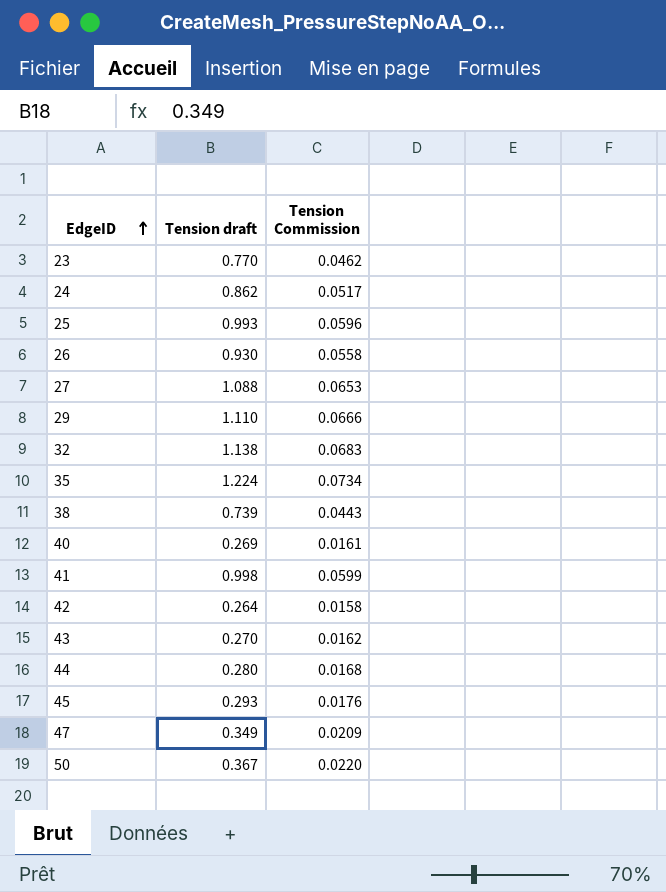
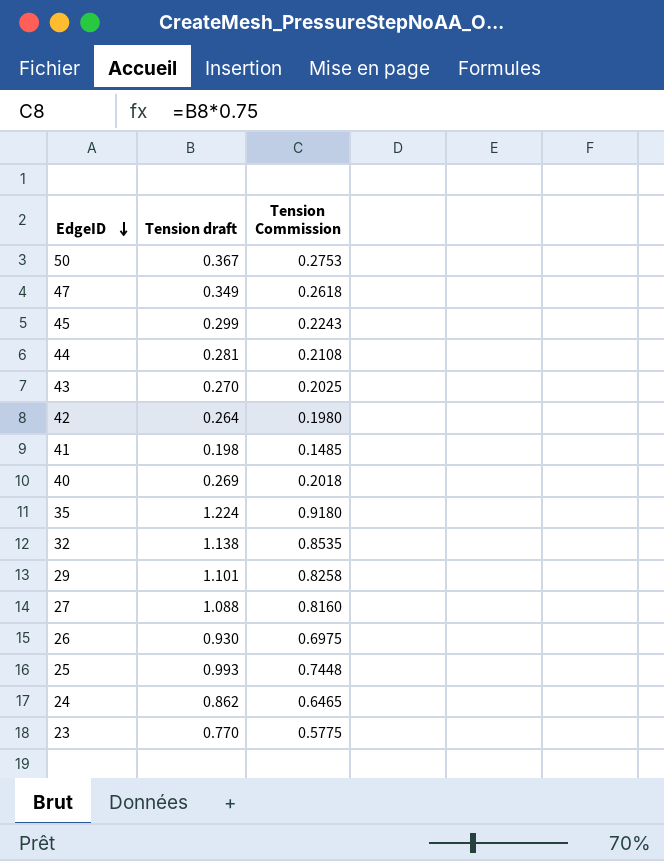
row order: EdgeID ascending -> EdgeID descending
column Tension Commission | formula: [Tension draft] * 0.06 -> [Tension draft] * 0.75
row 38: 0.739 | 0.0443 -> none
45 | Tension draft: 0.293 -> 0.299
44 | Tension draft: 0.280 -> 0.281
41 | Tension draft: 0.998 -> 0.198
29 | Tension draft: 1.110 -> 1.101

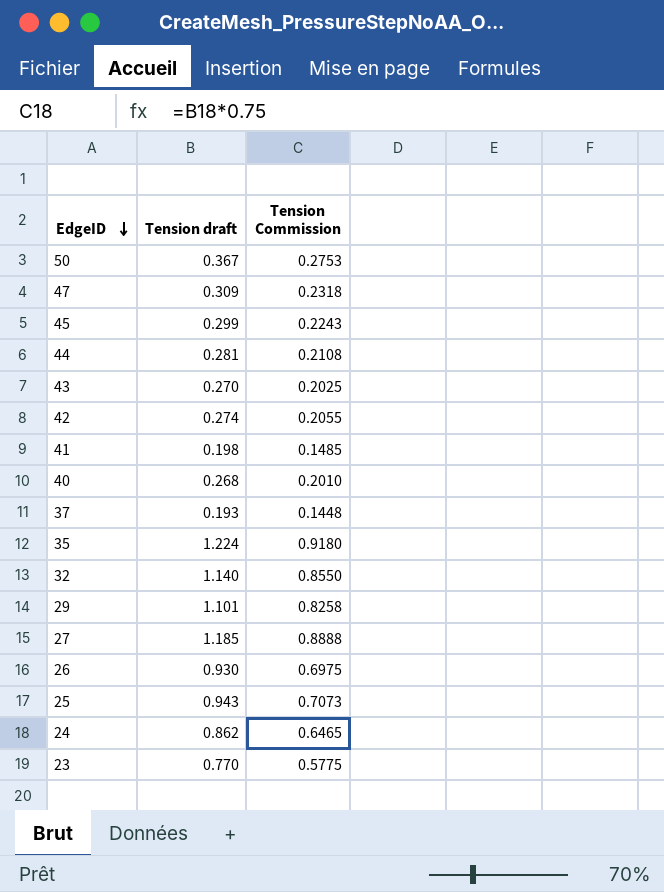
47 | Tension draft: 0.349 -> 0.309
47 | Tension Commission: 0.2618 -> 0.2318
42 | Tension draft: 0.264 -> 0.274
42 | Tension Commission: 0.1980 -> 0.2055
40 | Tension draft: 0.269 -> 0.268
40 | Tension Commission: 0.2018 -> 0.2010
row 37: none -> 0.193 | 0.1448
32 | Tension draft: 1.138 -> 1.140
32 | Tension Commission: 0.8535 -> 0.8550
27 | Tension draft: 1.088 -> 1.185
27 | Tension Commission: 0.8160 -> 0.8888
25 | Tension draft: 0.993 -> 0.943
25 | Tension Commission: 0.7448 -> 0.7073

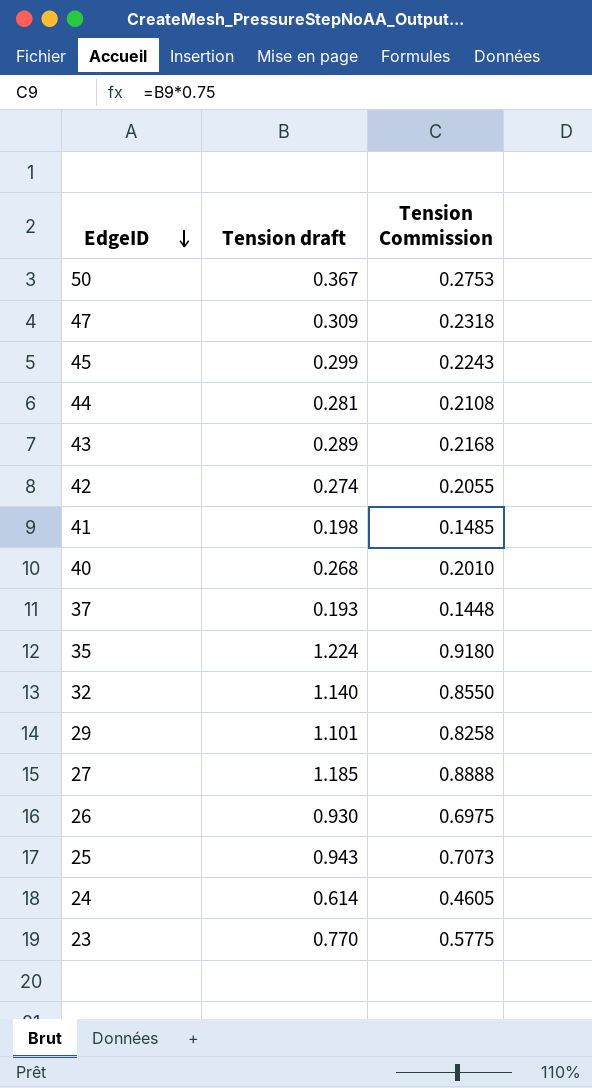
43 | Tension draft: 0.270 -> 0.289
43 | Tension Commission: 0.2025 -> 0.2168
24 | Tension draft: 0.862 -> 0.614
24 | Tension Commission: 0.6465 -> 0.4605

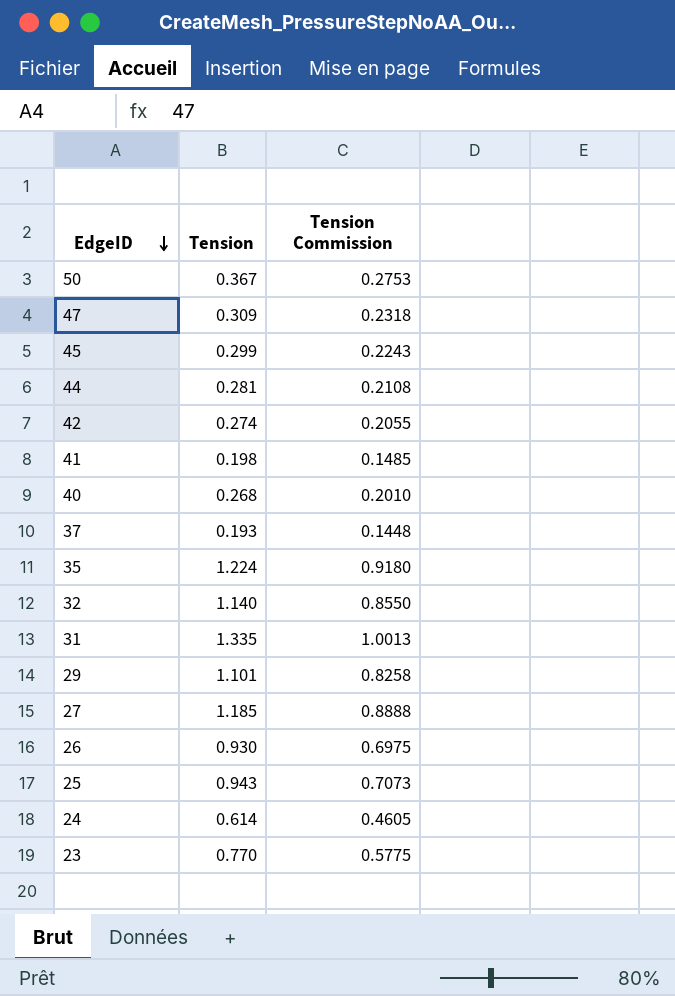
column name: Tension draft -> Tension
row 43: 0.289 | 0.2168 -> none
row 31: none -> 1.335 | 1.0013

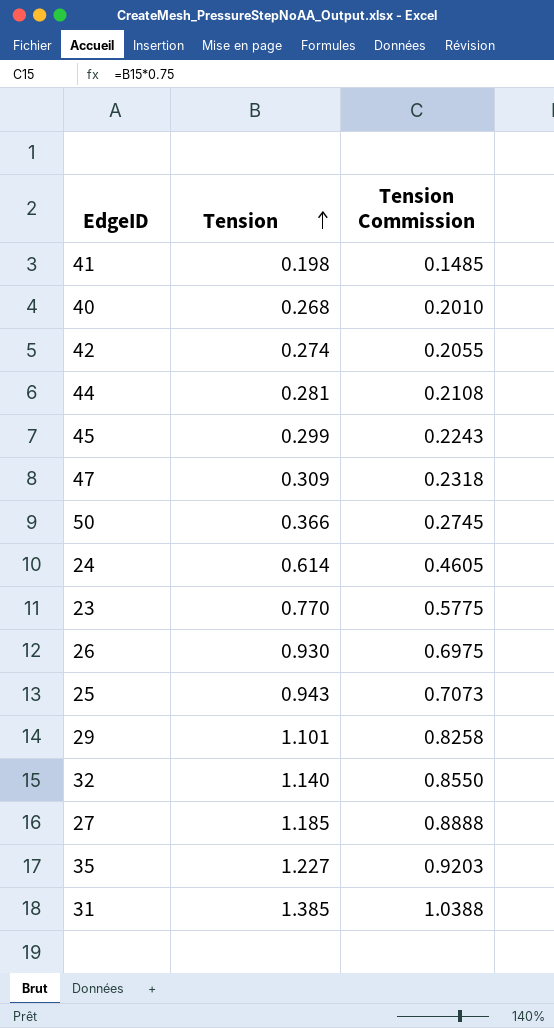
row order: EdgeID descending -> Tension ascending
row 37: 0.193 | 0.1448 -> none
50 | Tension: 0.367 -> 0.366
50 | Tension Commission: 0.2753 -> 0.2745
35 | Tension: 1.224 -> 1.227
35 | Tension Commission: 0.9180 -> 0.9203
31 | Tension: 1.335 -> 1.385
31 | Tension Commission: 1.0013 -> 1.0388

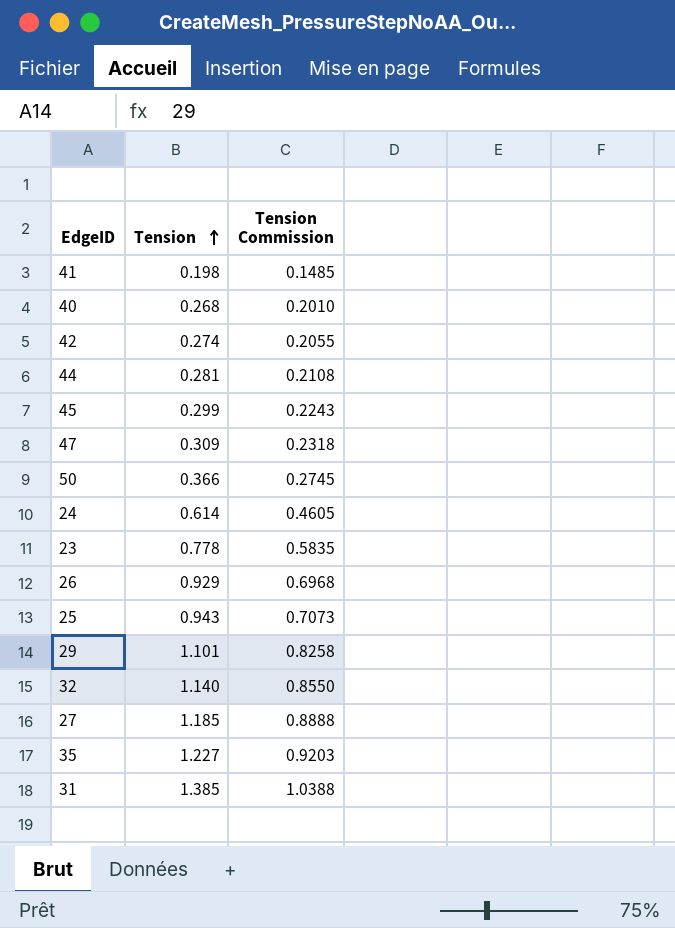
23 | Tension: 0.770 -> 0.778
23 | Tension Commission: 0.5775 -> 0.5835
26 | Tension: 0.930 -> 0.929
26 | Tension Commission: 0.6975 -> 0.6968

